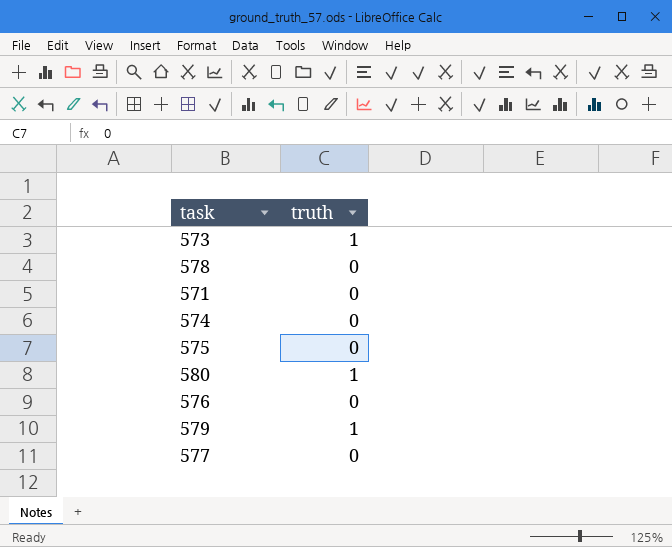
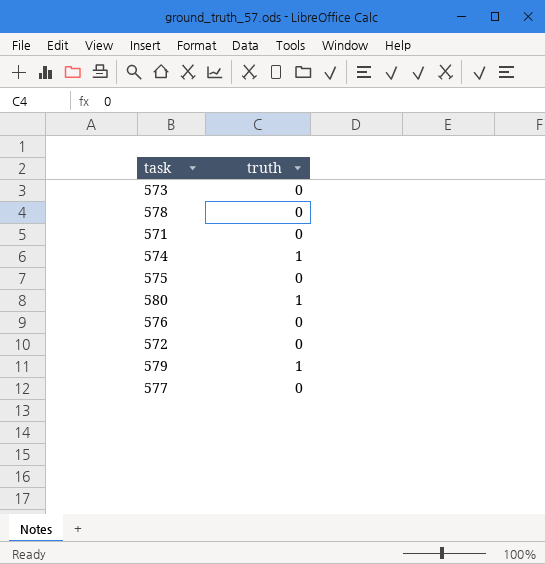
573 | truth: 1 -> 0
574 | truth: 0 -> 1
row 572: none -> 0

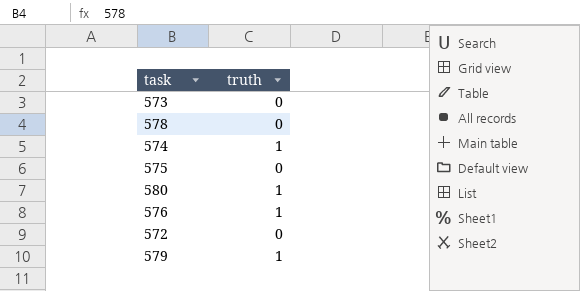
row 571: 0 -> none
row 577: 0 -> none
576 | truth: 0 -> 1

